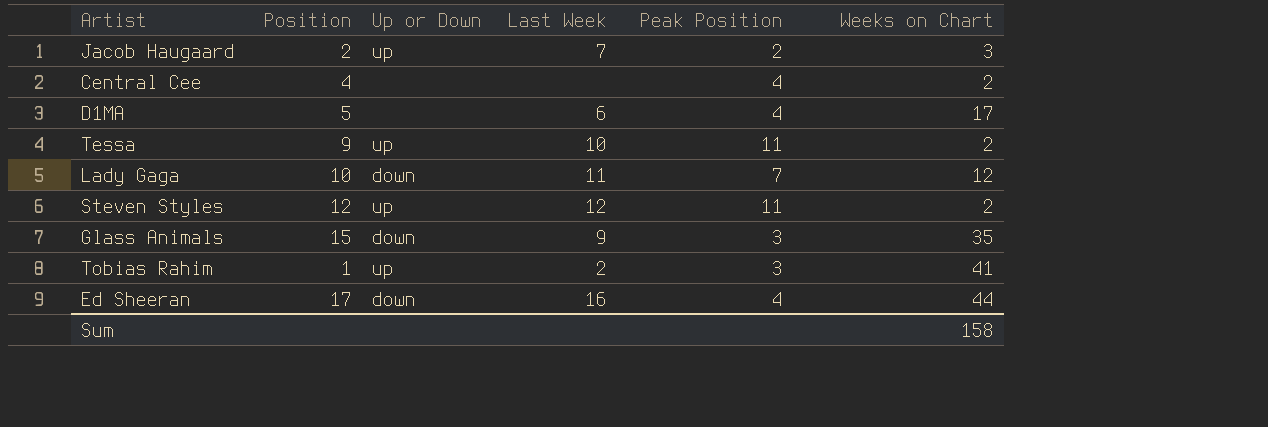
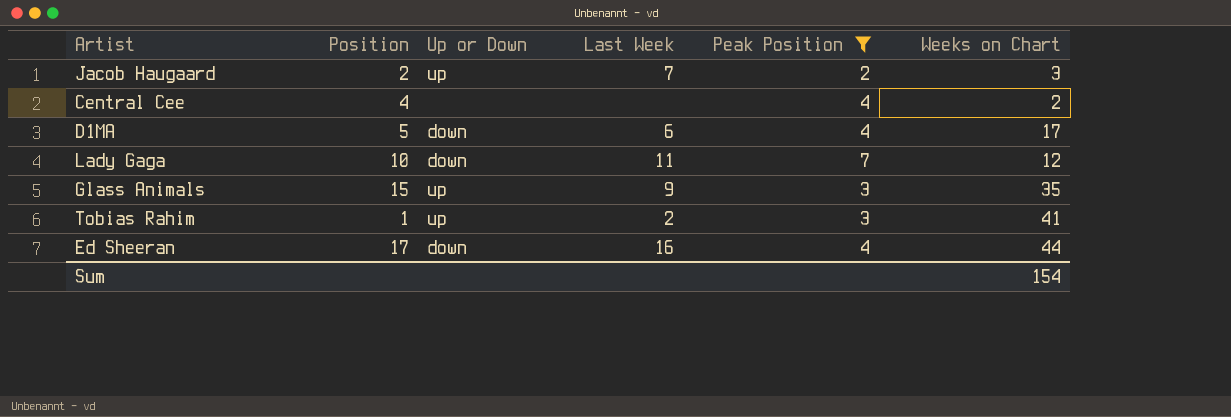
filter: none -> Peak Position != 11
D1MA | Up or Down: none -> down
Glass Animals | Up or Down: down -> up
Sum | Weeks on Chart: 158 -> 154

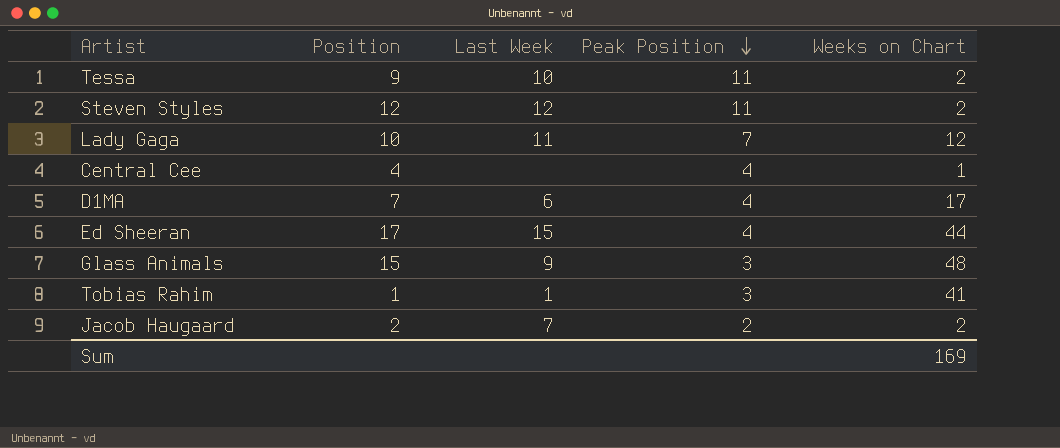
filter: Peak Position != 11 -> none
row order: none -> Peak Position descending
column Up or Down | position: 3 -> none
Central Cee | Weeks on Chart: 2 -> 1
D1MA | Position: 5 -> 7
Ed Sheeran | Last Week: 16 -> 15
Glass Animals | Weeks on Chart: 35 -> 48
Tobias Rahim | Last Week: 2 -> 1
Jacob Haugaard | Weeks on Chart: 3 -> 2
Sum | Weeks on Chart: 154 -> 169

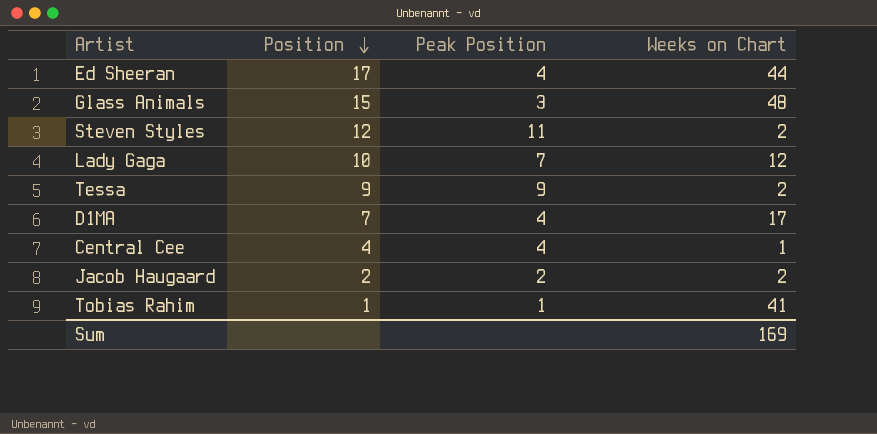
row order: Peak Position descending -> Position descending
column Last Week | position: 3 -> none
Tessa | Peak Position: 11 -> 9
Tobias Rahim | Peak Position: 3 -> 1

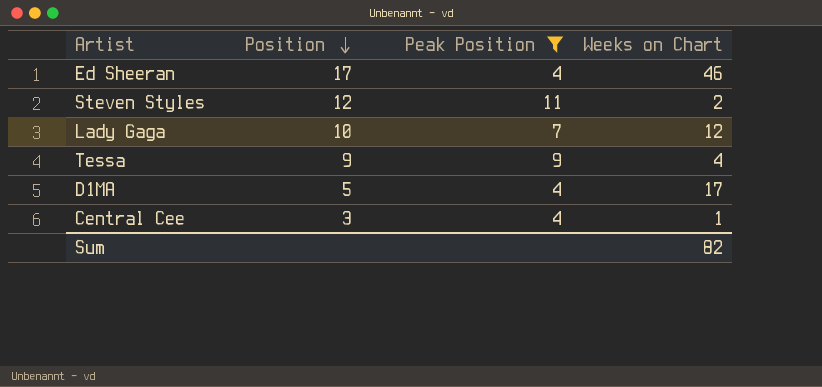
filter: none -> Peak Position >= 4
Ed Sheeran | Weeks on Chart: 44 -> 46
Tessa | Weeks on Chart: 2 -> 4
D1MA | Position: 7 -> 5
Central Cee | Position: 4 -> 3
Sum | Weeks on Chart: 169 -> 82

